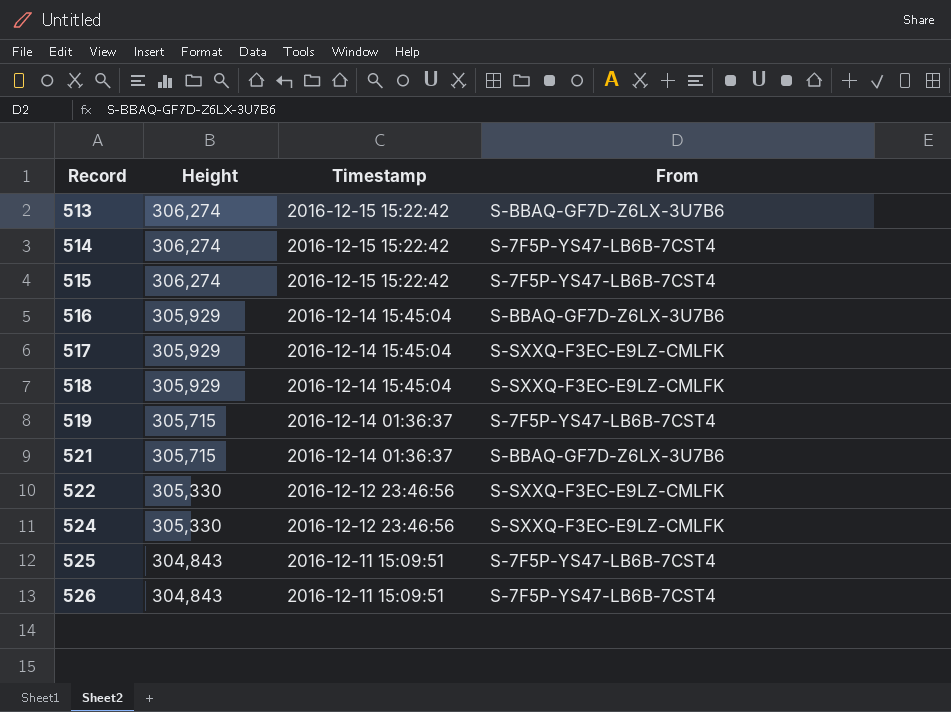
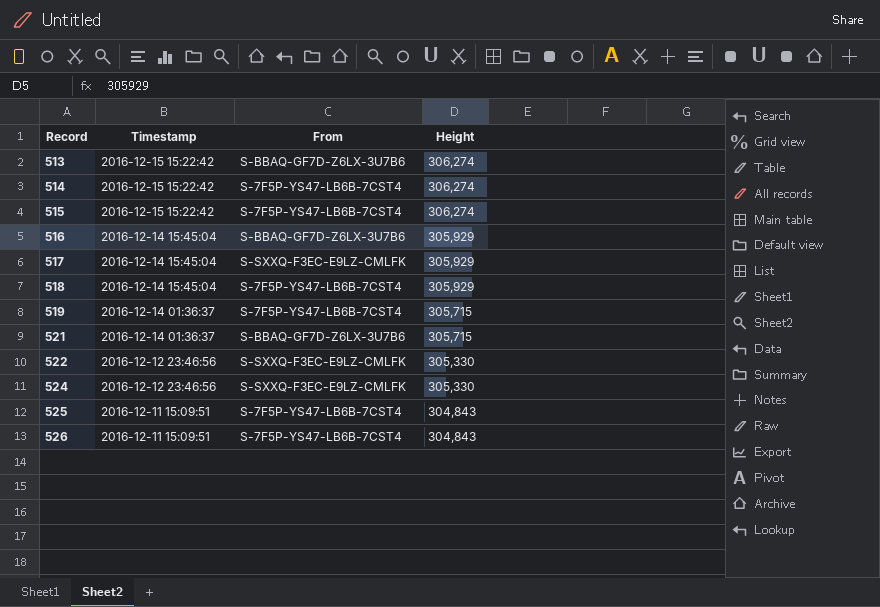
column Height | position: 2 -> 4
518 | From: S-SXXQ-F3EC-E9LZ-CMLFK -> S-7F5P-YS47-LB6B-7CST4

